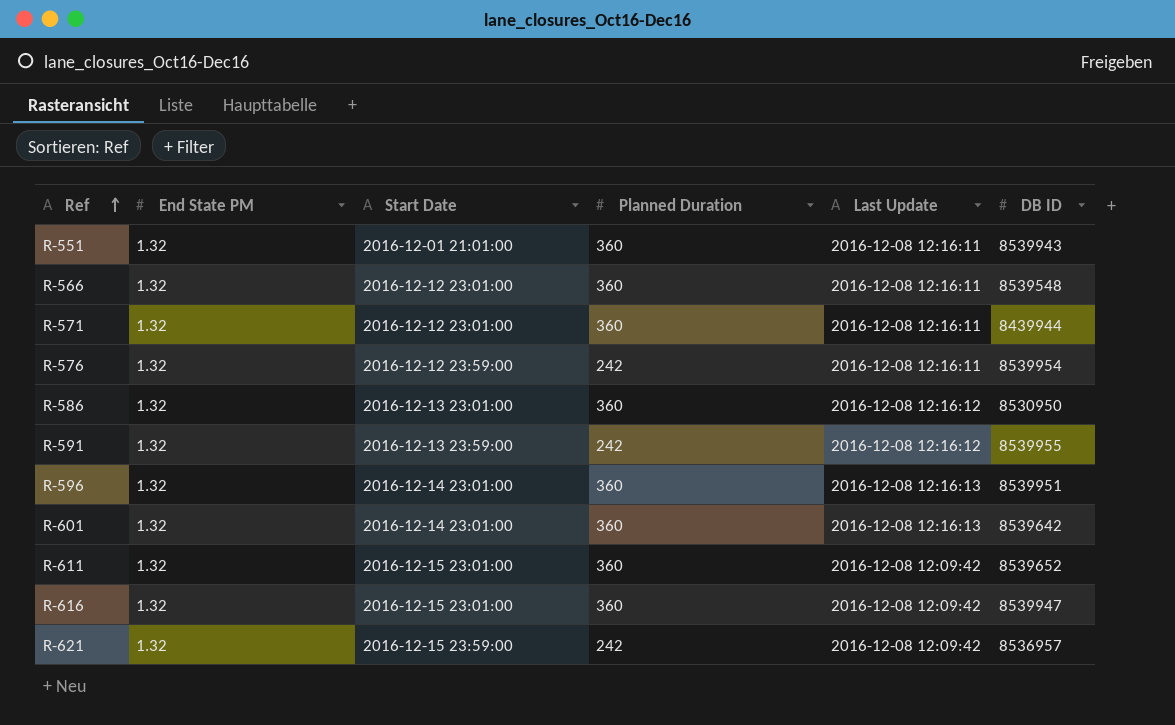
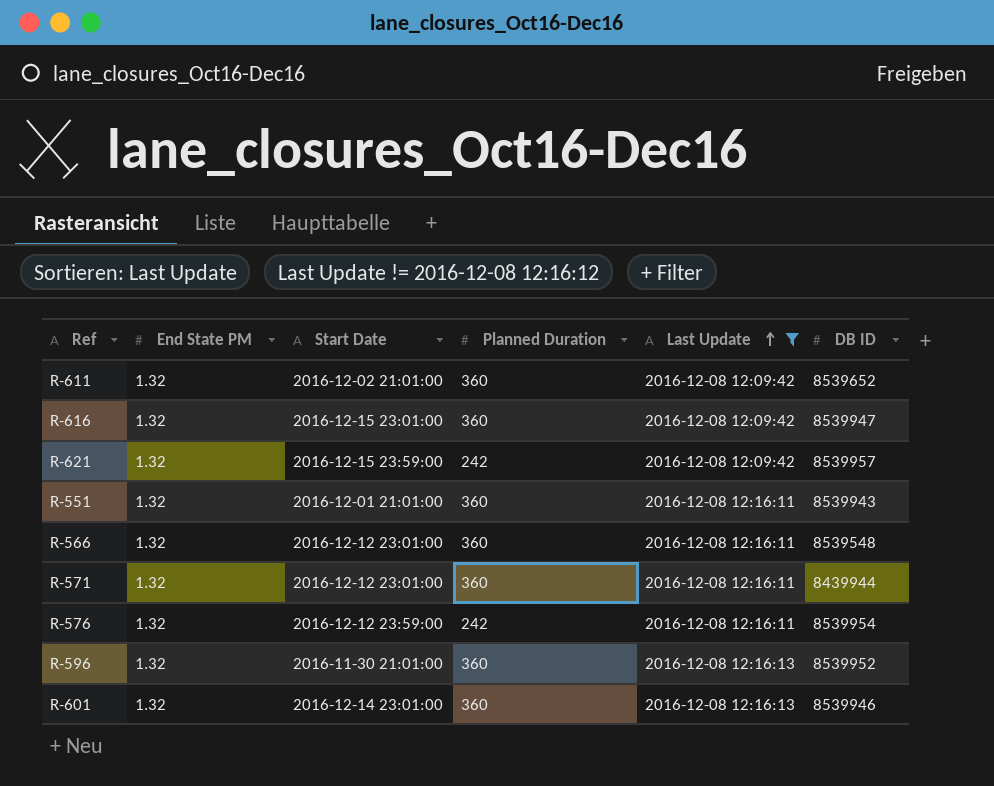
filter: none -> Last Update != 2016-12-08 12:16:12
row order: Ref ascending -> Last Update ascending
R-611 | Start Date: 2016-12-15 23:01:00 -> 2016-12-02 21:01:00
R-621 | DB ID: 8536957 -> 8539957
R-596 | Start Date: 2016-12-14 23:01:00 -> 2016-11-30 21:01:00
R-596 | DB ID: 8539951 -> 8539952
R-601 | DB ID: 8539642 -> 8539946

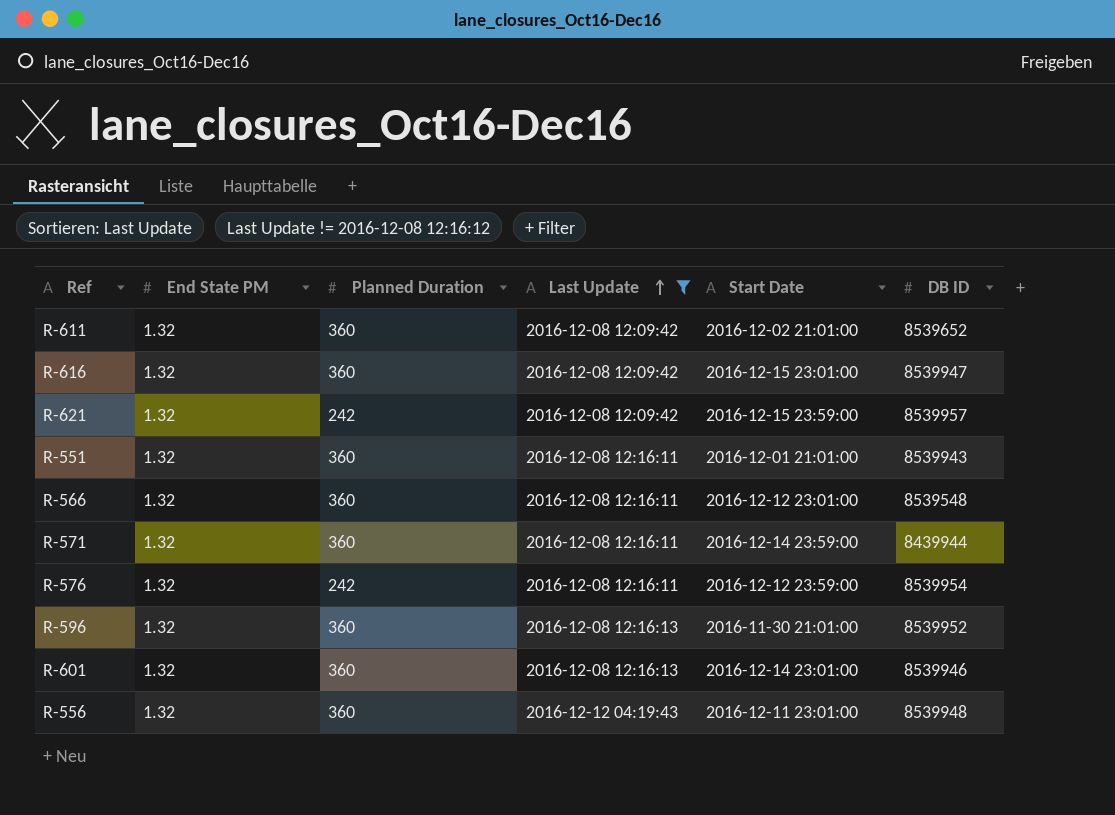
column Start Date | position: 3 -> 5
R-571 | Start Date: 2016-12-12 23:01:00 -> 2016-12-14 23:59:00
row R-556: none -> 1.32 | 360 | 2016-12-12 04:19:43 | 2016-12-11 23:01:00 | 8539948

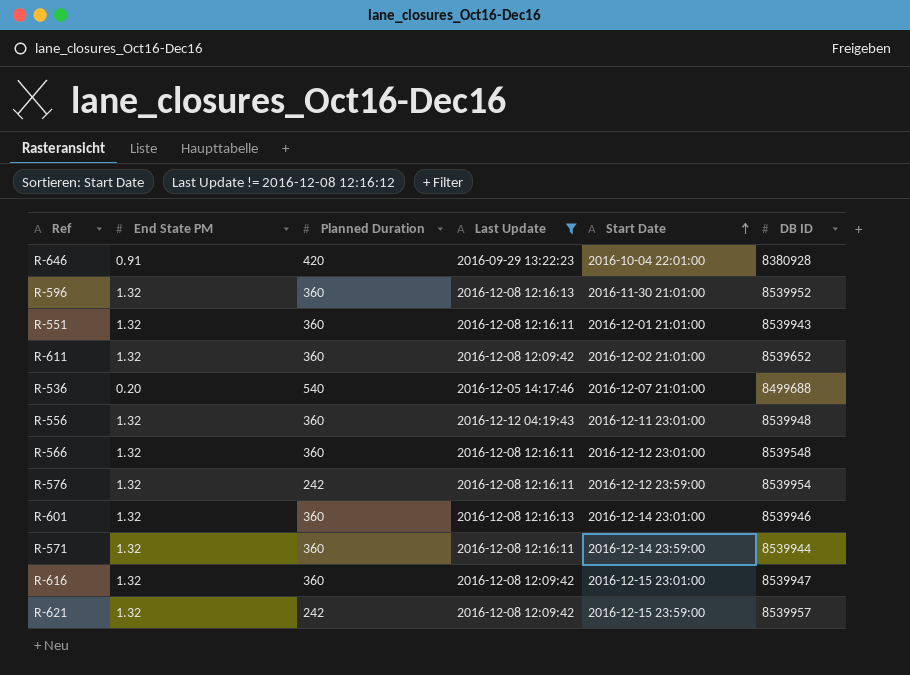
row order: Last Update ascending -> Start Date ascending
row R-646: none -> 0.91 | 420 | 2016-09-29 13:22:23 | 2016-10-04 22:01:00 | 8380928
row R-536: none -> 0.20 | 540 | 2016-12-05 14:17:46 | 2016-12-07 21:01:00 | 8499688
R-571 | DB ID: 8439944 -> 8539944

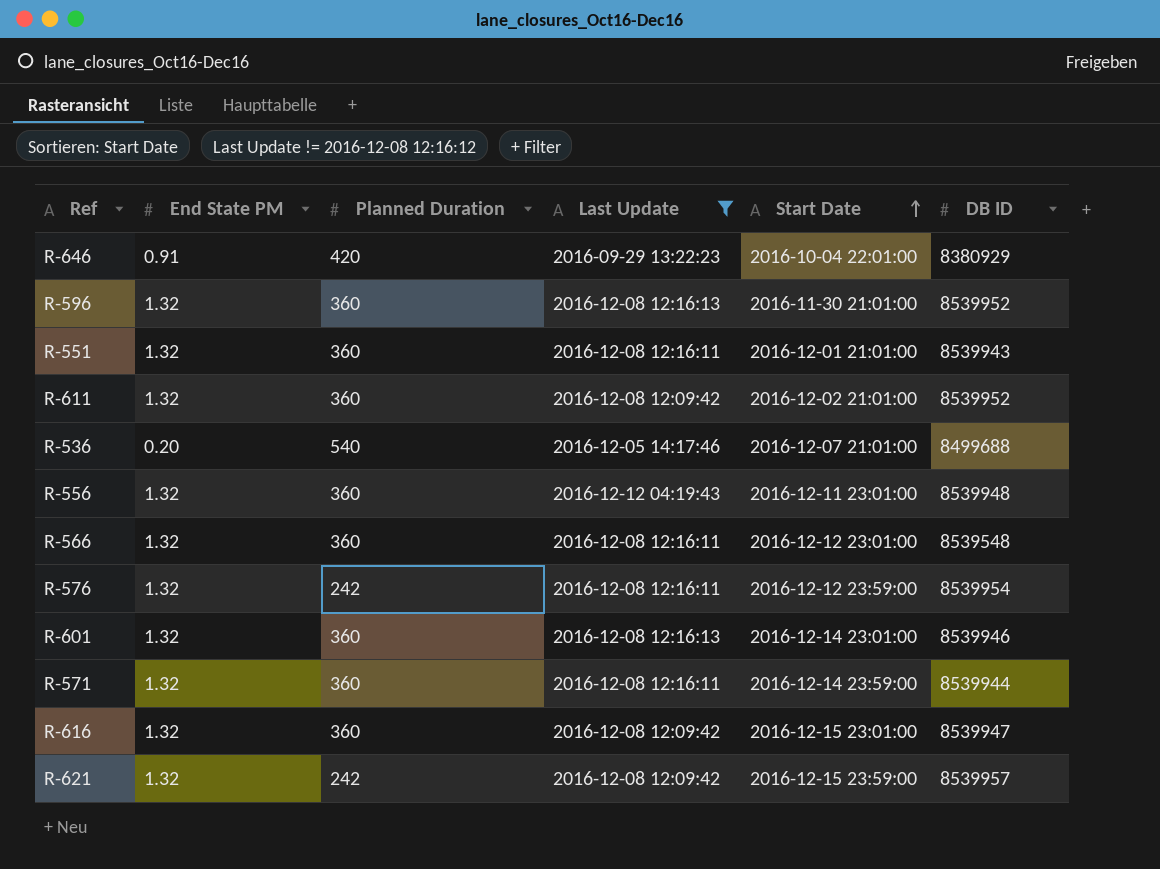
R-646 | DB ID: 8380928 -> 8380929
R-611 | DB ID: 8539652 -> 8539952

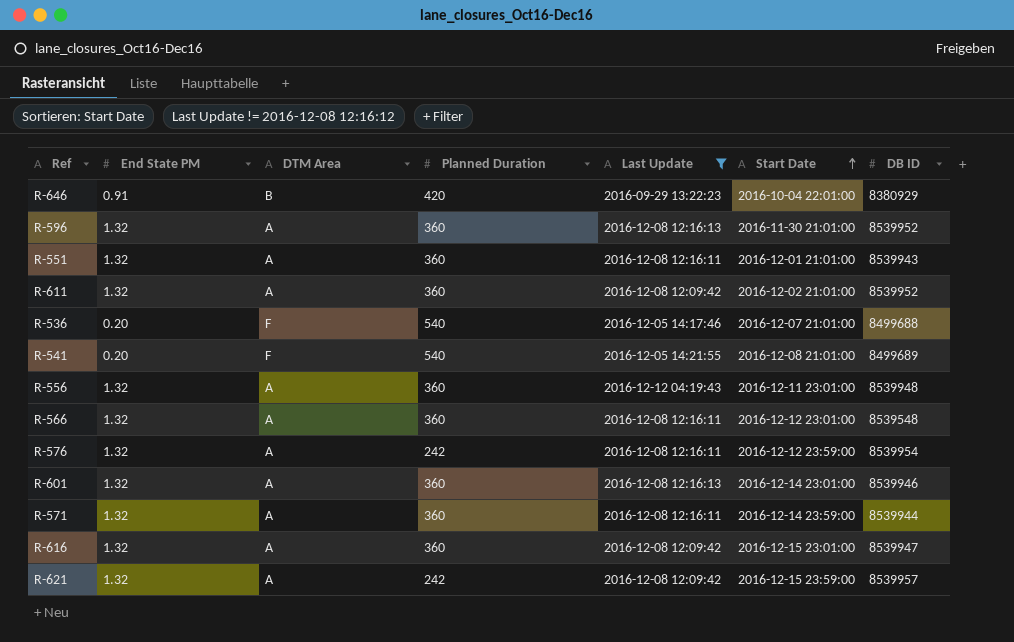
column DTM Area | position: none -> 3
row R-541: none -> 0.20 | F | 540 | 2016-12-05 14:21:55 | 2016-12-08 21:01:00 | 8499689

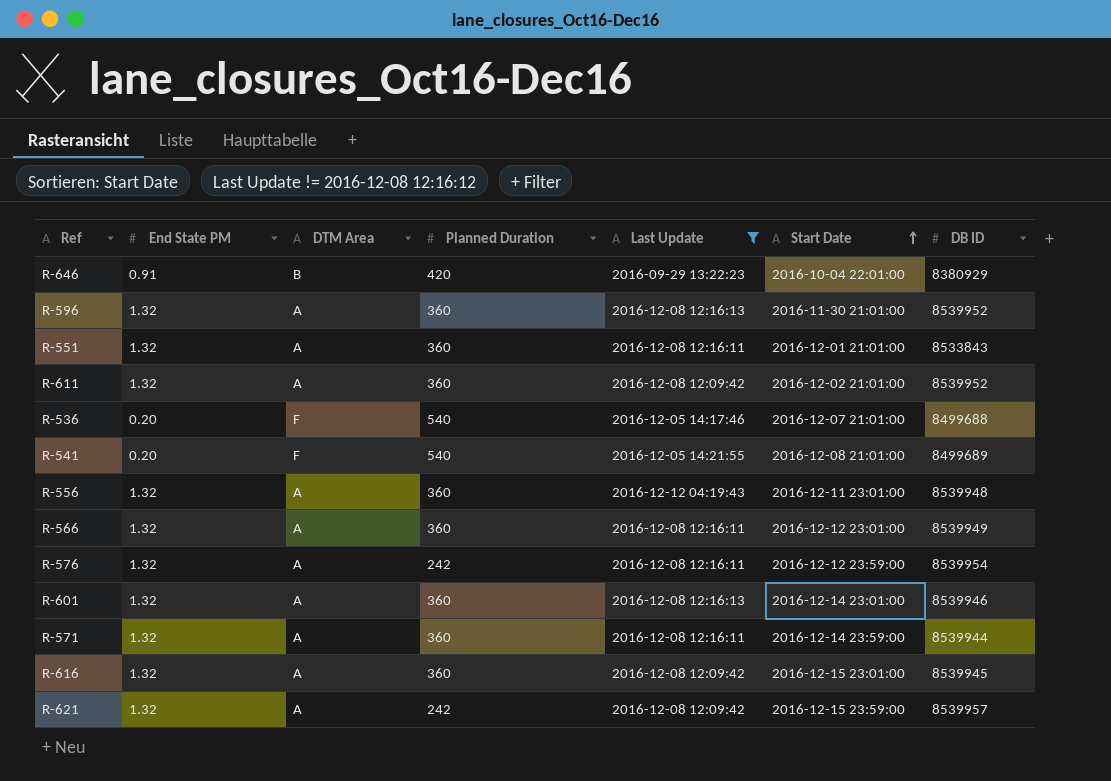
R-551 | DB ID: 8539943 -> 8533843
R-566 | DB ID: 8539548 -> 8539949
R-616 | DB ID: 8539947 -> 8539945

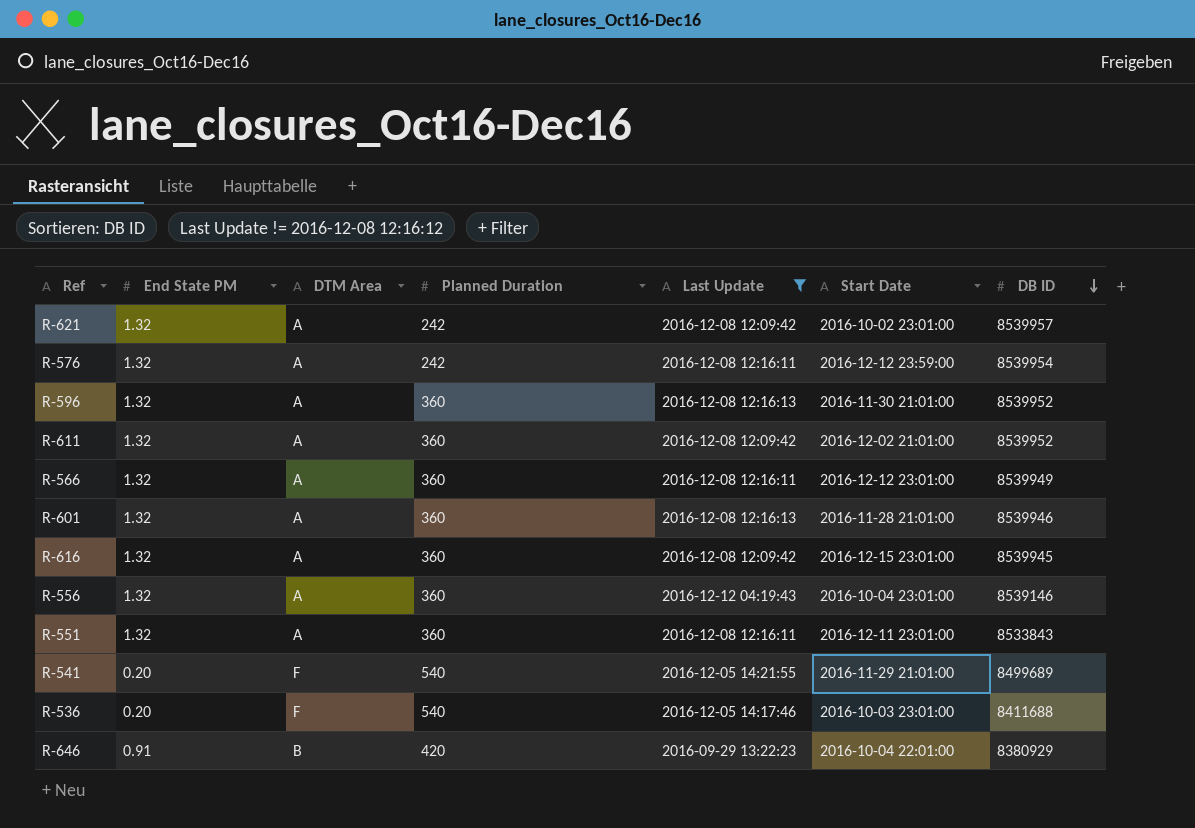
row order: Start Date ascending -> DB ID descending
row R-571: 1.32 | A | 360 | 2016-12-08 12:16:11 | 2016-12-14 23:59:00 | 8539944 -> none
R-621 | Start Date: 2016-12-15 23:59:00 -> 2016-10-02 23:01:00
R-601 | Start Date: 2016-12-14 23:01:00 -> 2016-11-28 21:01:00
R-556 | Start Date: 2016-12-11 23:01:00 -> 2016-10-04 23:01:00
R-556 | DB ID: 8539948 -> 8539146
R-551 | Start Date: 2016-12-01 21:01:00 -> 2016-12-11 23:01:00
R-541 | Start Date: 2016-12-08 21:01:00 -> 2016-11-29 21:01:00
R-536 | Start Date: 2016-12-07 21:01:00 -> 2016-10-03 23:01:00
R-536 | DB ID: 8499688 -> 8411688

